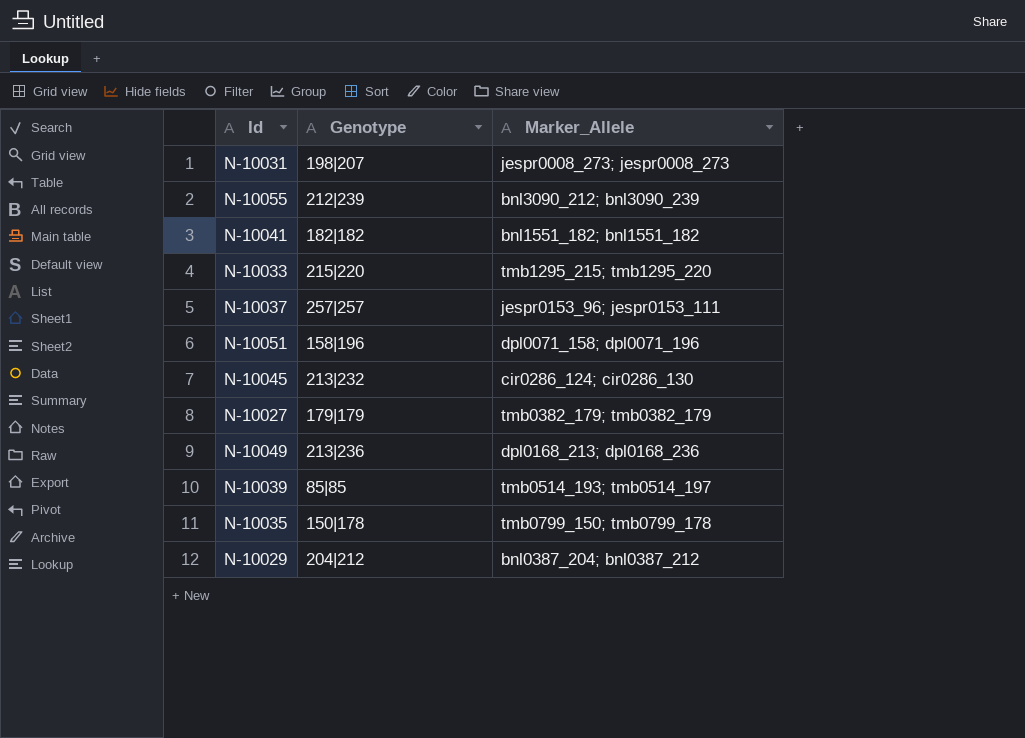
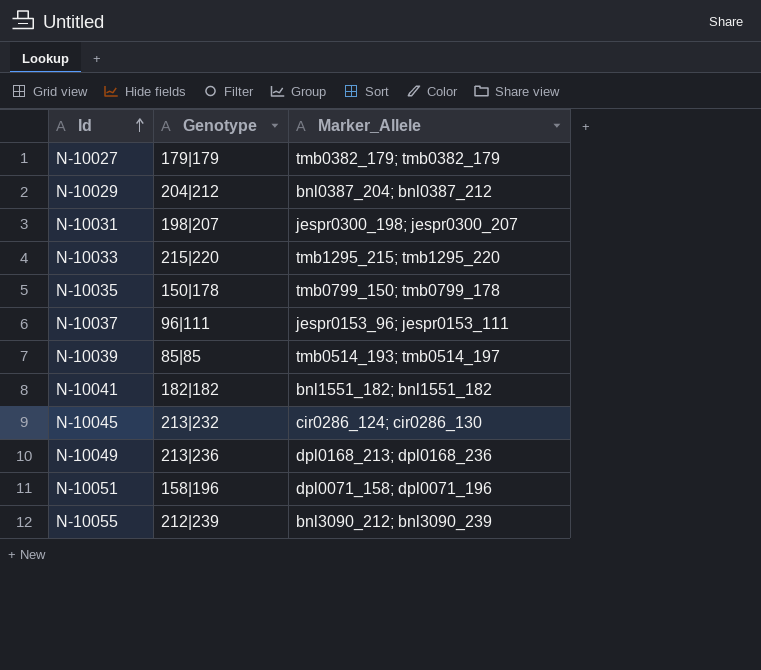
row order: none -> Id ascending
N-10031 | Marker_Allele: jespr0008_273; jespr0008_273 -> jespr0300_198; jespr0300_207
N-10037 | Genotype: 257|257 -> 96|111

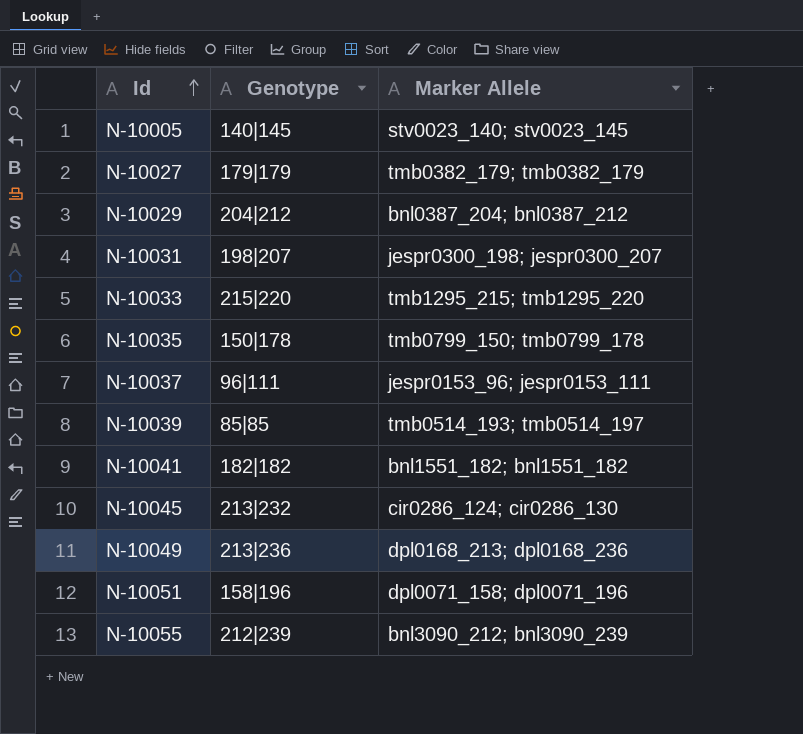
column name: Marker_Allele -> Marker Allele
row N-10005: none -> 140|145 | stv0023_140; stv0023_145

